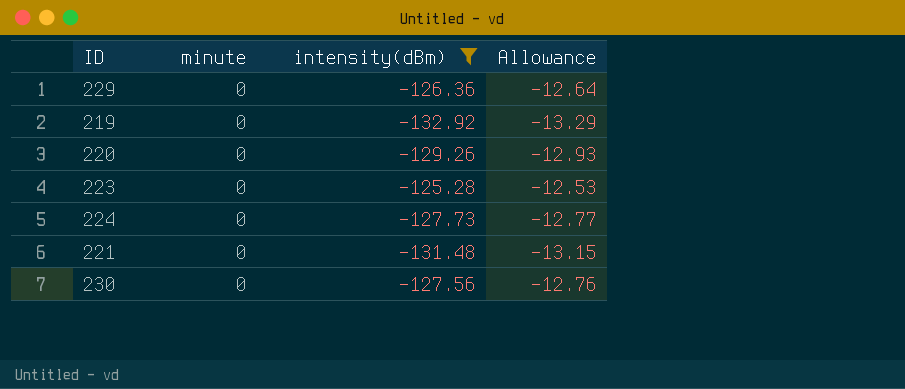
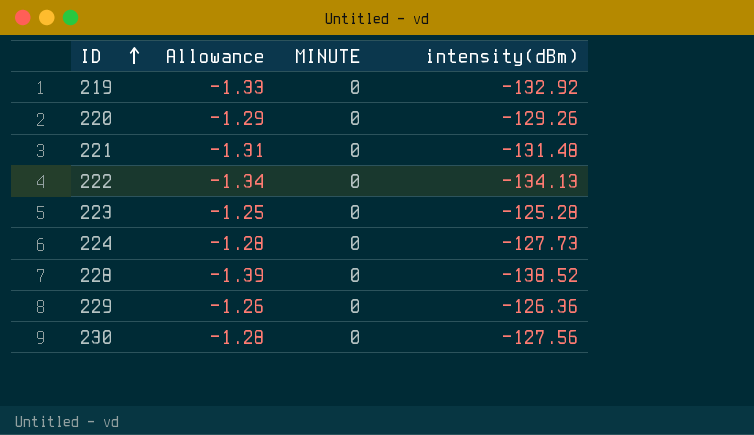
filter: intensity(dBm) >= -132.92 -> none
row order: none -> ID ascending
column Allowance | formula: [intensity(dBm)] * 0.1 -> [intensity(dBm)] * 0.01
column Allowance | position: 4 -> 2
column name: minute -> MINUTE

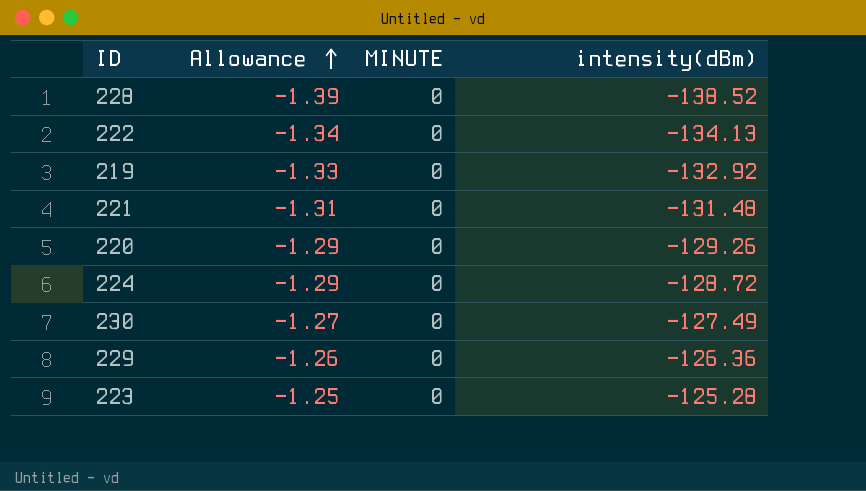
row order: ID ascending -> Allowance ascending
224 | Allowance: -1.28 -> -1.29
224 | intensity(dBm): -127.73 -> -128.72
230 | Allowance: -1.28 -> -1.27
230 | intensity(dBm): -127.56 -> -127.49

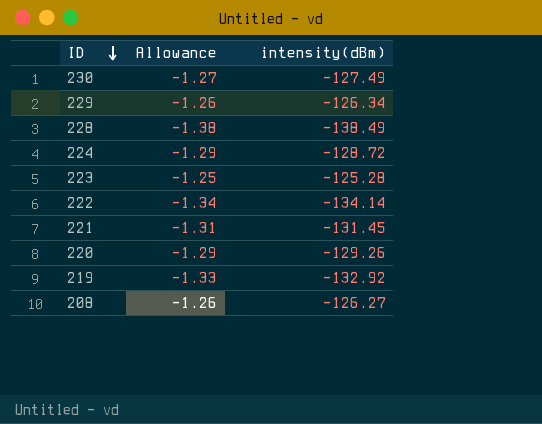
row order: Allowance ascending -> ID descending
column MINUTE | position: 3 -> none
229 | intensity(dBm): -126.36 -> -126.34
228 | Allowance: -1.39 -> -1.38
228 | intensity(dBm): -138.52 -> -138.49
222 | intensity(dBm): -134.13 -> -134.14
221 | intensity(dBm): -131.48 -> -131.45
row 208: none -> -1.26 | -126.27

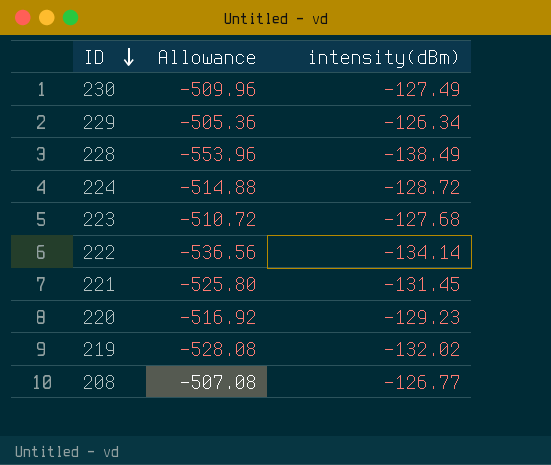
column Allowance | formula: [intensity(dBm)] * 0.01 -> [intensity(dBm)] * 4
223 | intensity(dBm): -125.28 -> -127.68
220 | intensity(dBm): -129.26 -> -129.23
219 | intensity(dBm): -132.92 -> -132.02
208 | intensity(dBm): -126.27 -> -126.77

